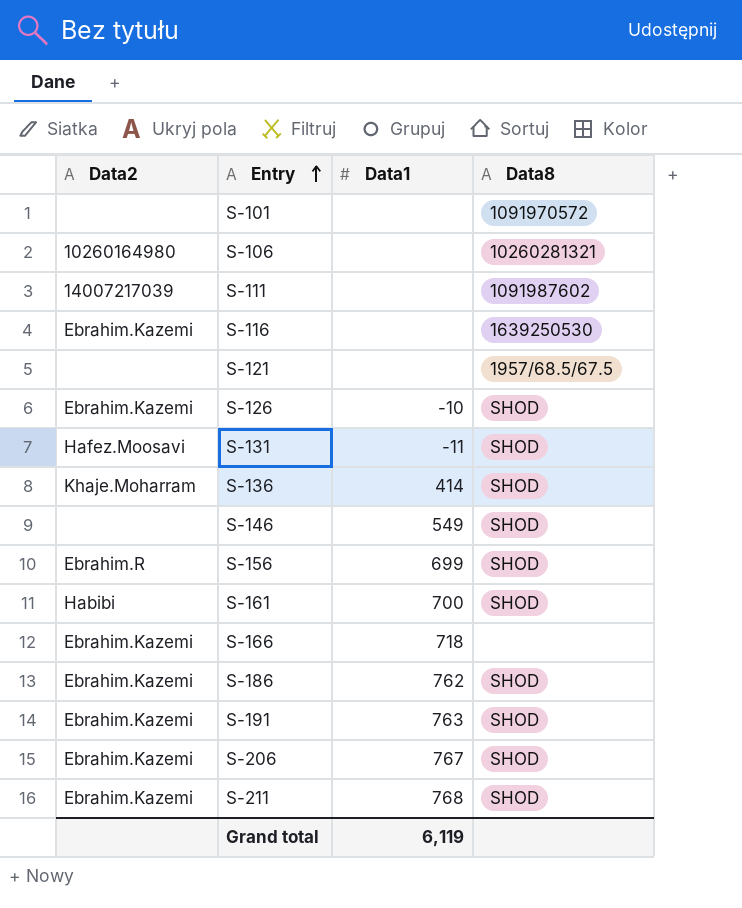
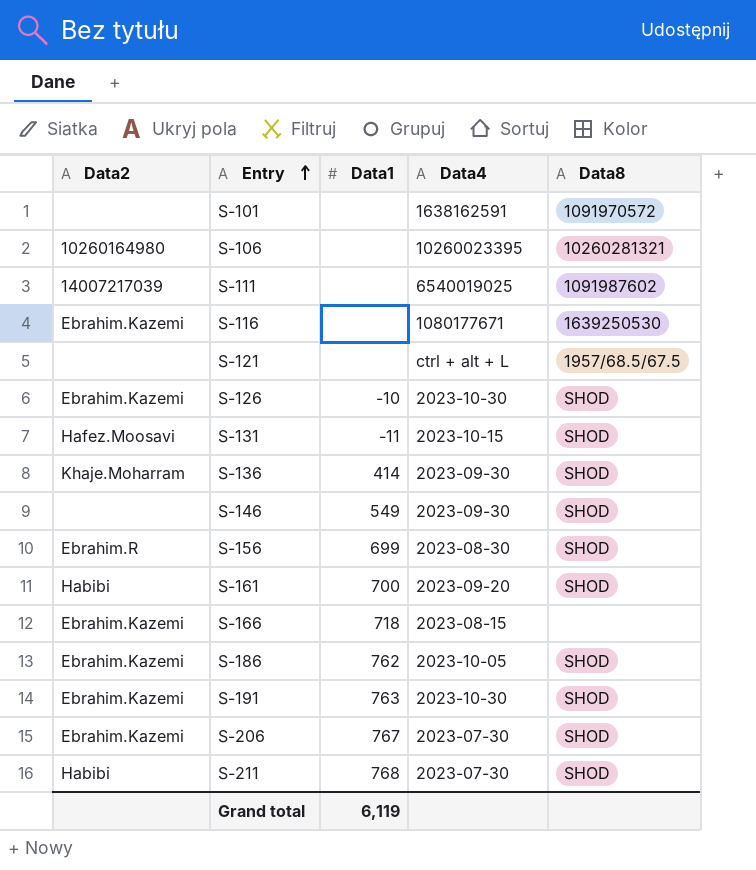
column Data4 | position: none -> 4
S-211 | Data2: Ebrahim.Kazemi -> Habibi

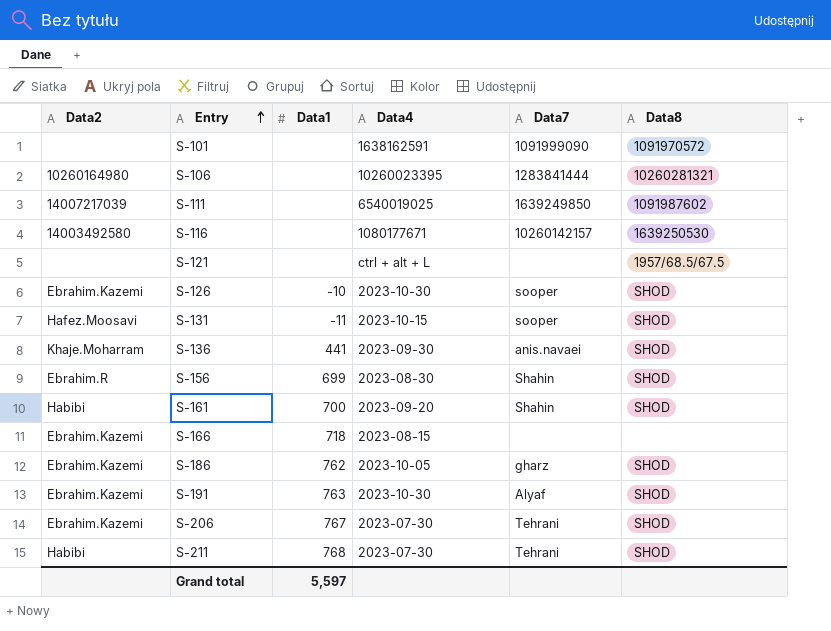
column Data7 | position: none -> 5
row S-146: none | 549 | 2023-09-30 | SHOD -> none
S-116 | Data2: Ebrahim.Kazemi -> 14003492580
S-136 | Data1: 414 -> 441
Grand total | Data1: 6,119 -> 5,597

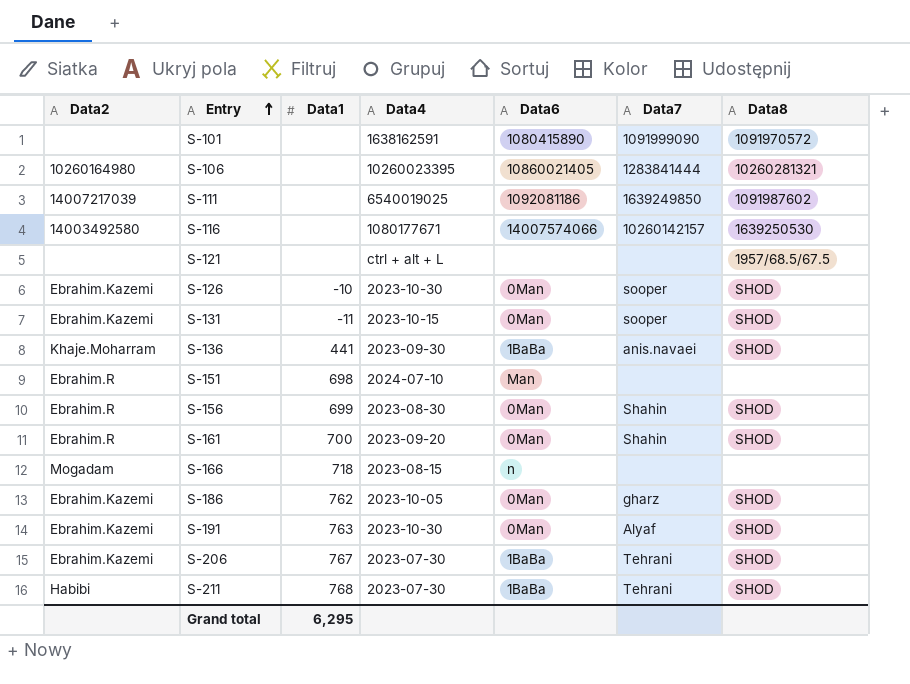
column Data6 | position: none -> 5
S-131 | Data2: Hafez.Moosavi -> Ebrahim.Kazemi
row S-151: none -> Ebrahim.R | 698 | 2024-07-10 | Man | none | none
S-161 | Data2: Habibi -> Ebrahim.R
S-166 | Data2: Ebrahim.Kazemi -> Mogadam
Grand total | Data1: 5,597 -> 6,295

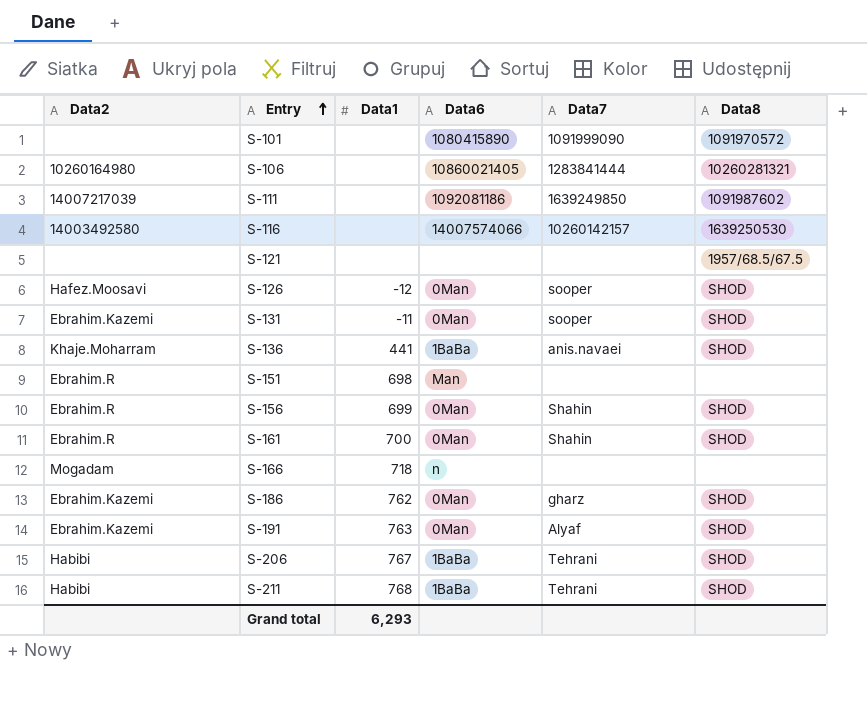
column Data4 | position: 4 -> none
S-126 | Data2: Ebrahim.Kazemi -> Hafez.Moosavi
S-126 | Data1: -10 -> -12
S-206 | Data2: Ebrahim.Kazemi -> Habibi
Grand total | Data1: 6,295 -> 6,293

